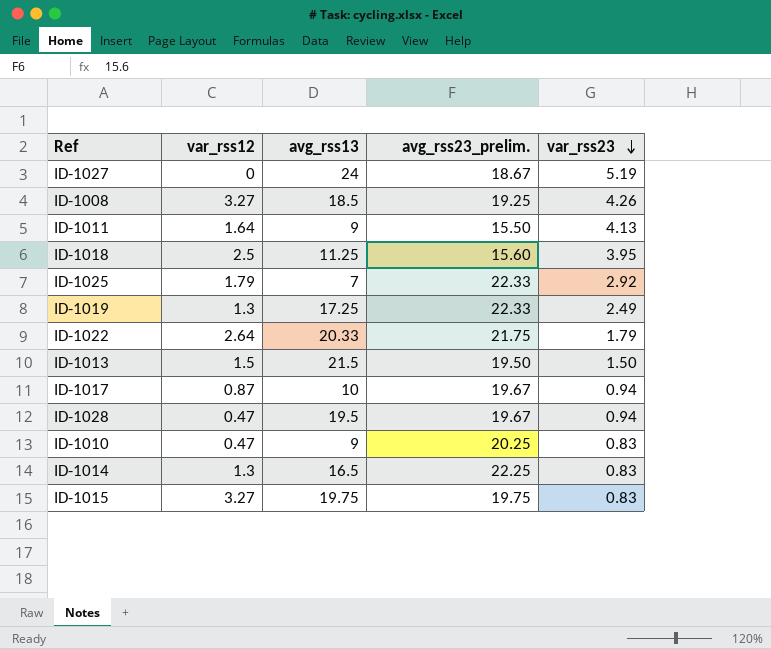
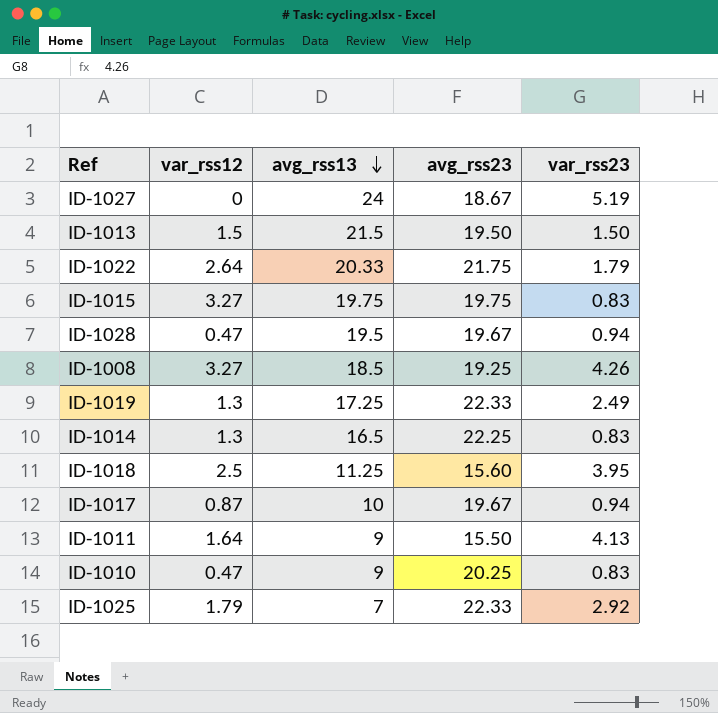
row order: var_rss23 descending -> avg_rss13 descending
column name: avg_rss23_prelim. -> avg_rss23

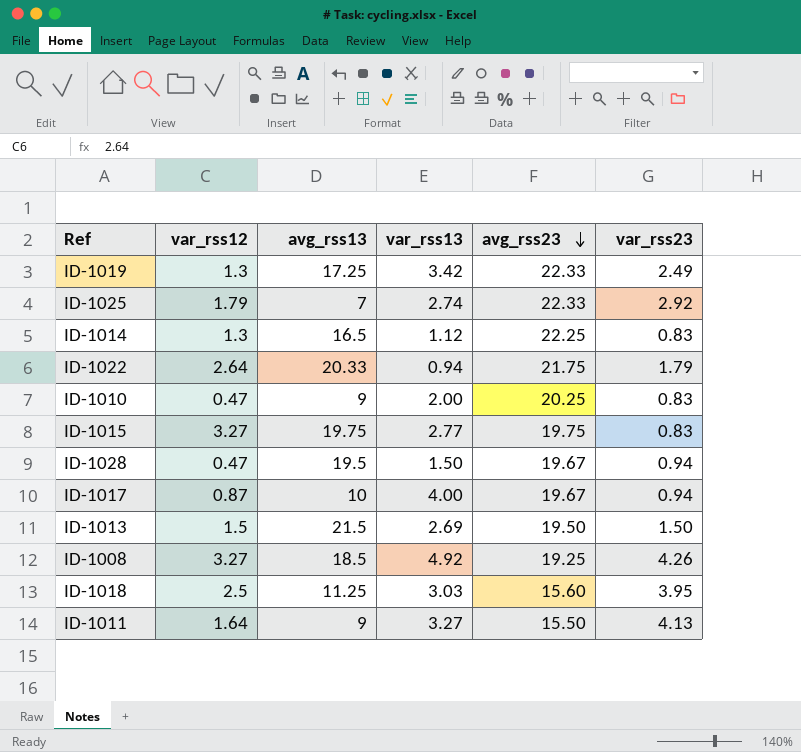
row order: avg_rss13 descending -> avg_rss23 descending
column var_rss13 | position: none -> 4
row ID-1027: 0 | 24 | 18.67 | 5.19 -> none

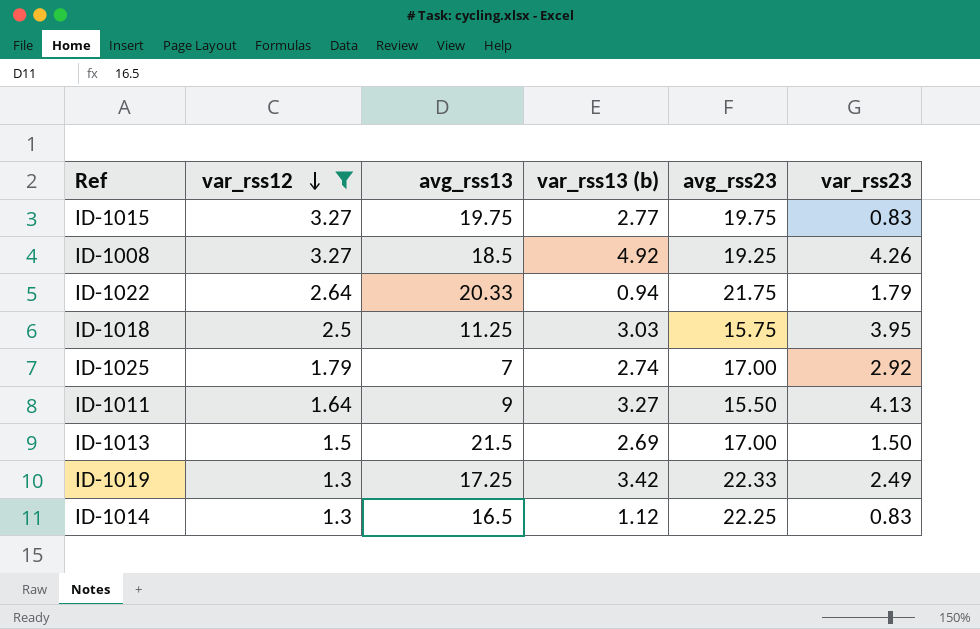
filter: none -> var_rss12 >= 1.3
row order: avg_rss23 descending -> var_rss12 descending
column name: var_rss13 -> var_rss13 (b)
ID-1018 | avg_rss23: 15.60 -> 15.75
ID-1025 | avg_rss23: 22.33 -> 17.00
ID-1013 | avg_rss23: 19.50 -> 17.00

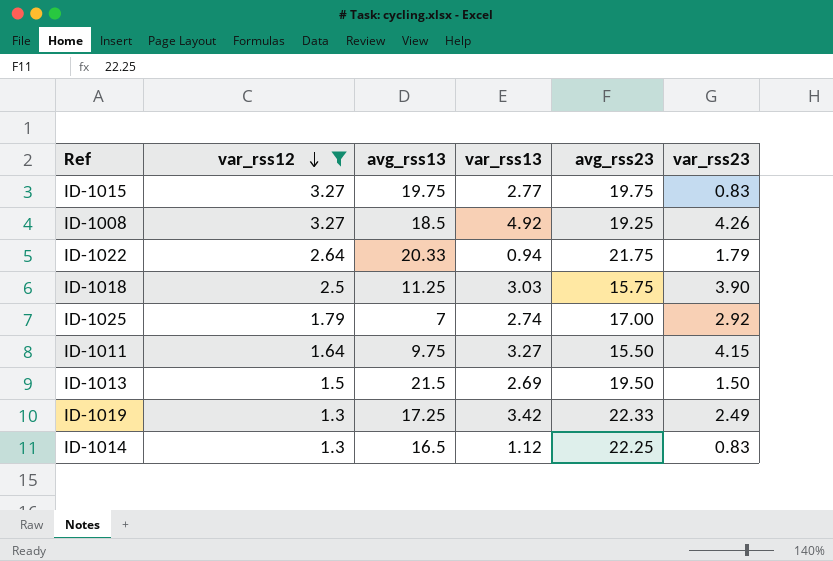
column name: var_rss13 (b) -> var_rss13
ID-1018 | var_rss23: 3.95 -> 3.90
ID-1011 | avg_rss13: 9 -> 9.75
ID-1011 | var_rss23: 4.13 -> 4.15
ID-1013 | avg_rss23: 17.00 -> 19.50

